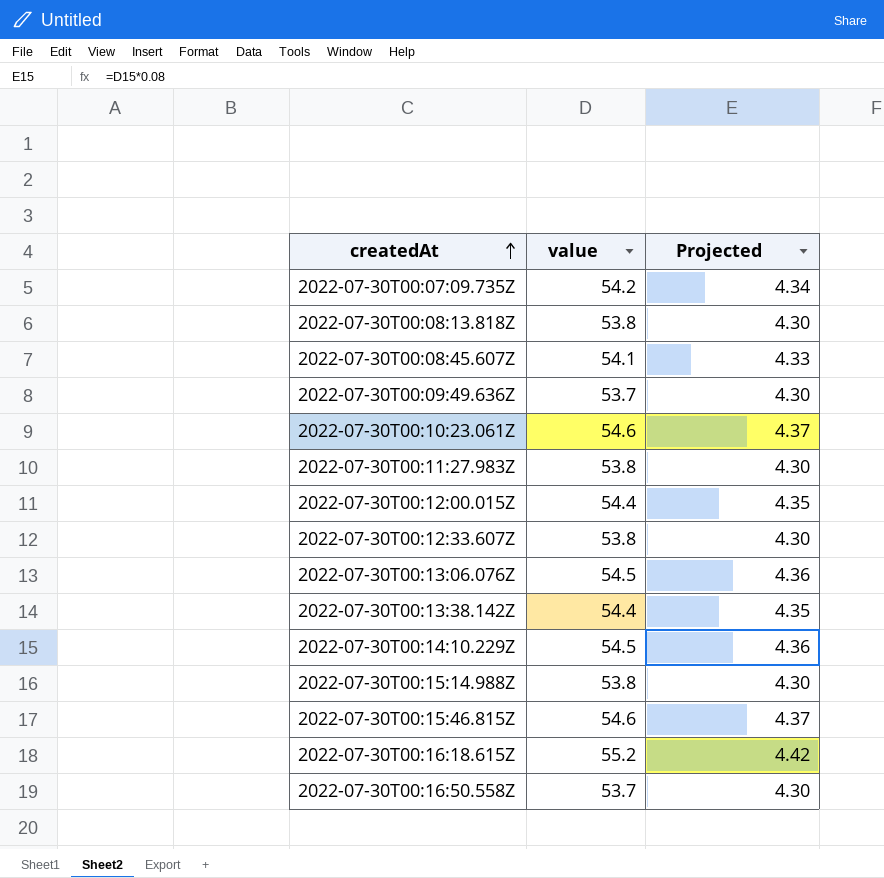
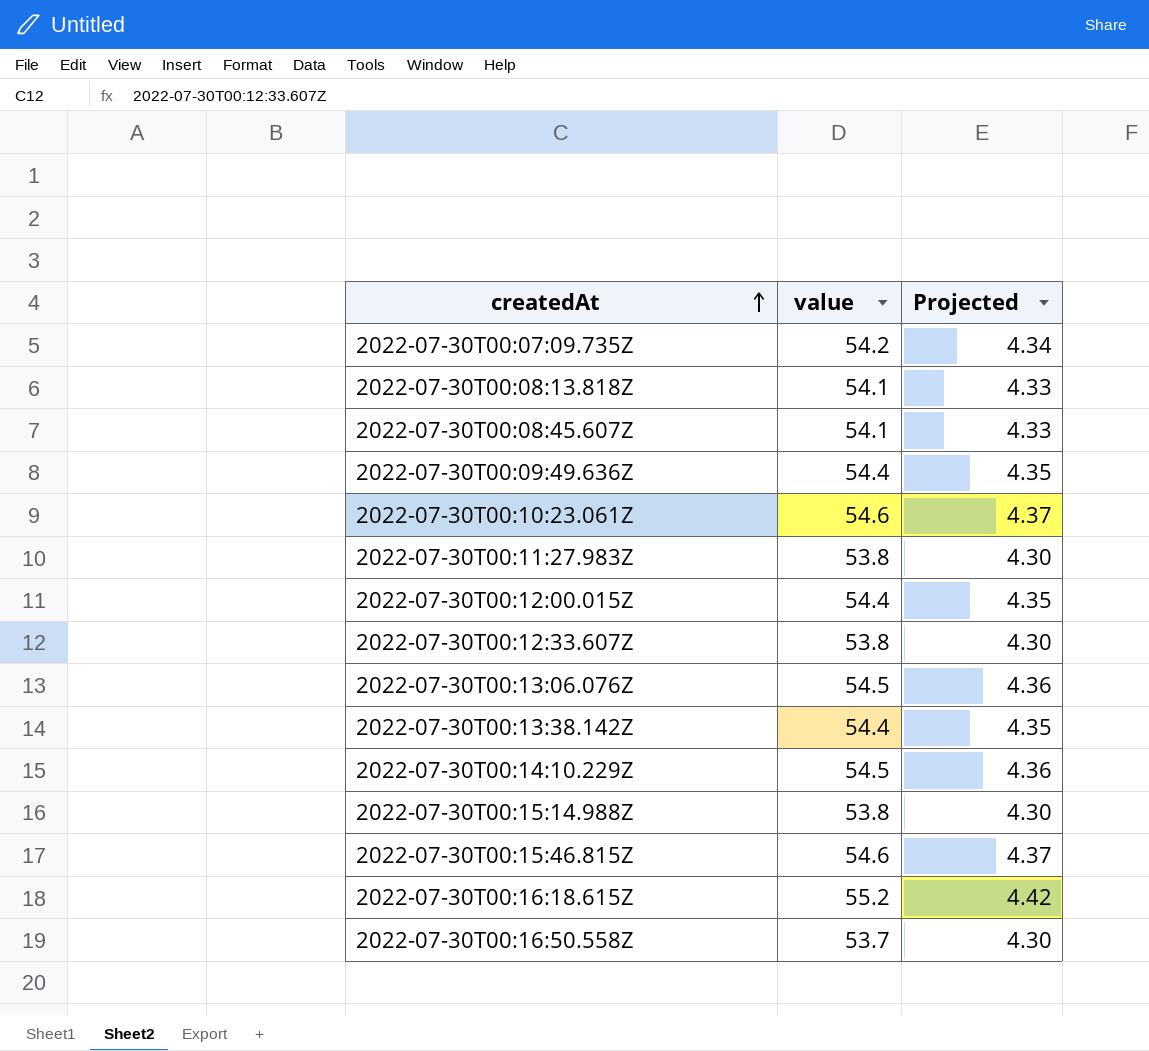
2022-07-30T00:08:13.818Z | value: 53.8 -> 54.1
2022-07-30T00:08:13.818Z | Projected: 4.30 -> 4.33
2022-07-30T00:09:49.636Z | value: 53.7 -> 54.4
2022-07-30T00:09:49.636Z | Projected: 4.30 -> 4.35

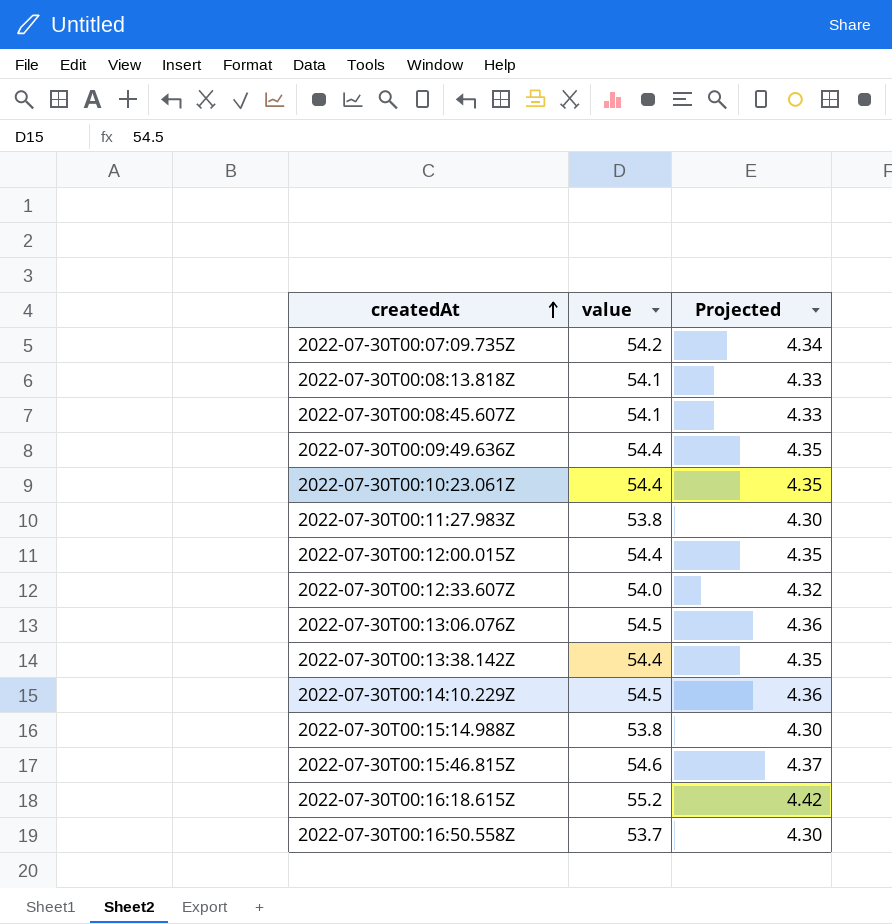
2022-07-30T00:10:23.061Z | value: 54.6 -> 54.4
2022-07-30T00:10:23.061Z | Projected: 4.37 -> 4.35
2022-07-30T00:12:33.607Z | value: 53.8 -> 54.0
2022-07-30T00:12:33.607Z | Projected: 4.30 -> 4.32

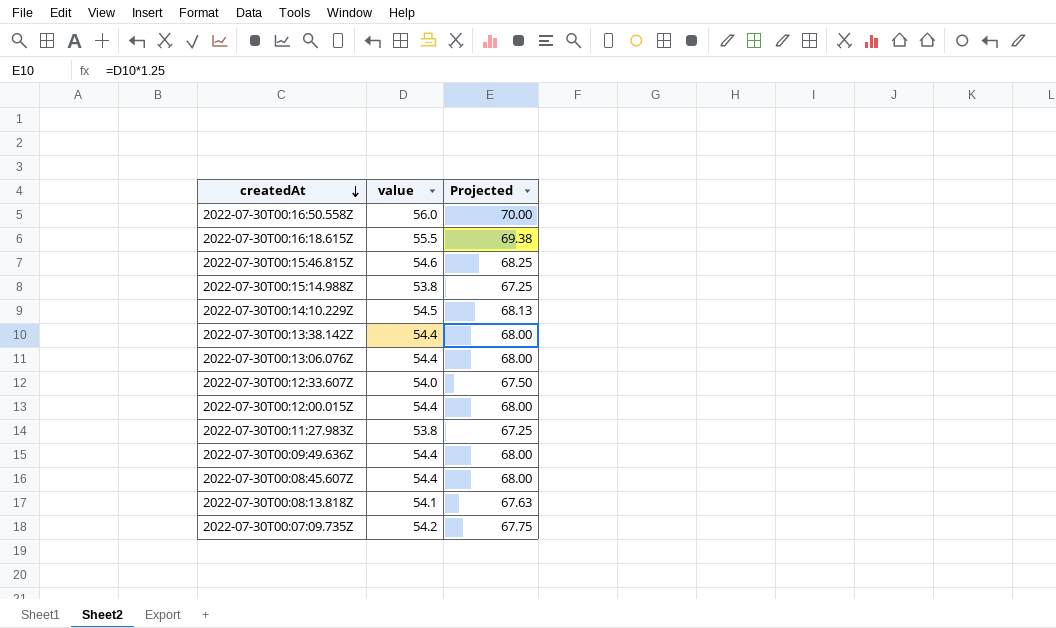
row order: createdAt ascending -> createdAt descending
column Projected | formula: [value] * 0.08 -> [value] * 1.25
row 2022-07-30T00:10:23.061Z: 54.4 | 4.35 -> none
2022-07-30T00:16:50.558Z | value: 53.7 -> 56.0
2022-07-30T00:16:18.615Z | value: 55.2 -> 55.5
2022-07-30T00:13:06.076Z | value: 54.5 -> 54.4
2022-07-30T00:08:45.607Z | value: 54.1 -> 54.4

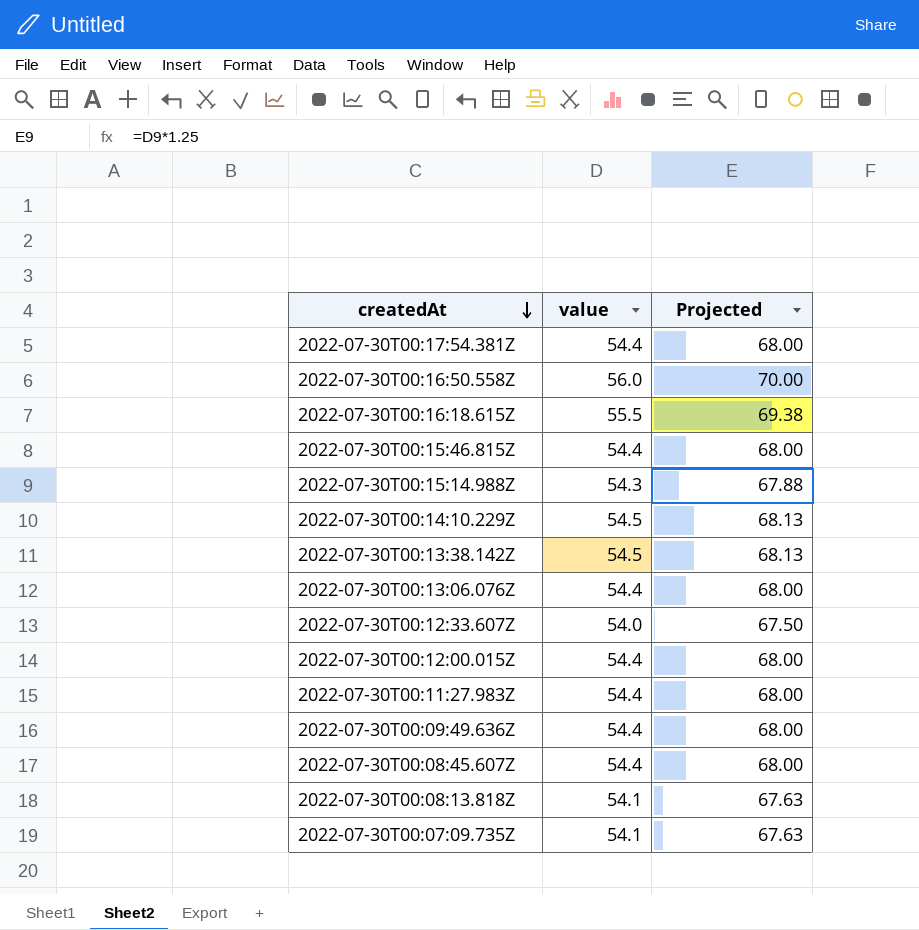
row 2022-07-30T00:17:54.381Z: none -> 54.4 | 68.00
2022-07-30T00:15:46.815Z | value: 54.6 -> 54.4
2022-07-30T00:15:46.815Z | Projected: 68.25 -> 68.00
2022-07-30T00:15:14.988Z | value: 53.8 -> 54.3
2022-07-30T00:15:14.988Z | Projected: 67.25 -> 67.88
2022-07-30T00:13:38.142Z | value: 54.4 -> 54.5
2022-07-30T00:13:38.142Z | Projected: 68.00 -> 68.13
2022-07-30T00:11:27.983Z | value: 53.8 -> 54.4
2022-07-30T00:11:27.983Z | Projected: 67.25 -> 68.00
2022-07-30T00:07:09.735Z | value: 54.2 -> 54.1
2022-07-30T00:07:09.735Z | Projected: 67.75 -> 67.63

